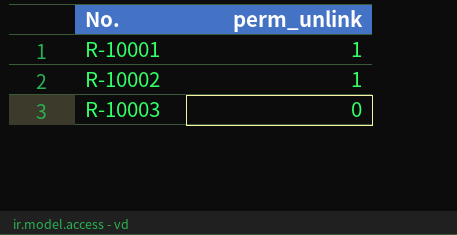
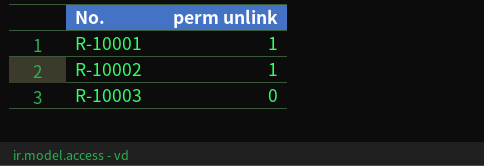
column name: perm_unlink -> perm unlink

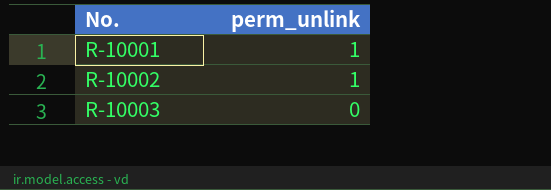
column name: perm unlink -> perm_unlink

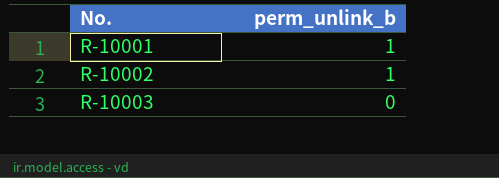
column name: perm_unlink -> perm_unlink_b

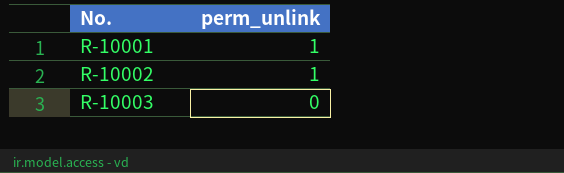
column name: perm_unlink_b -> perm_unlink

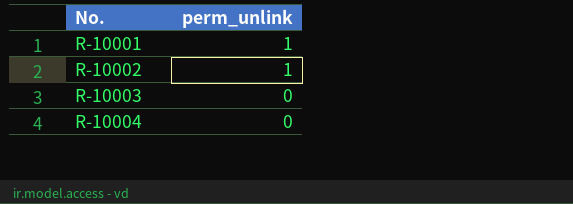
row R-10004: none -> 0

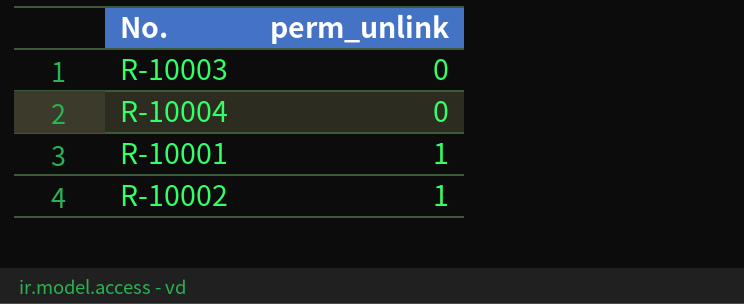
row order: No. ascending -> perm_unlink ascending

